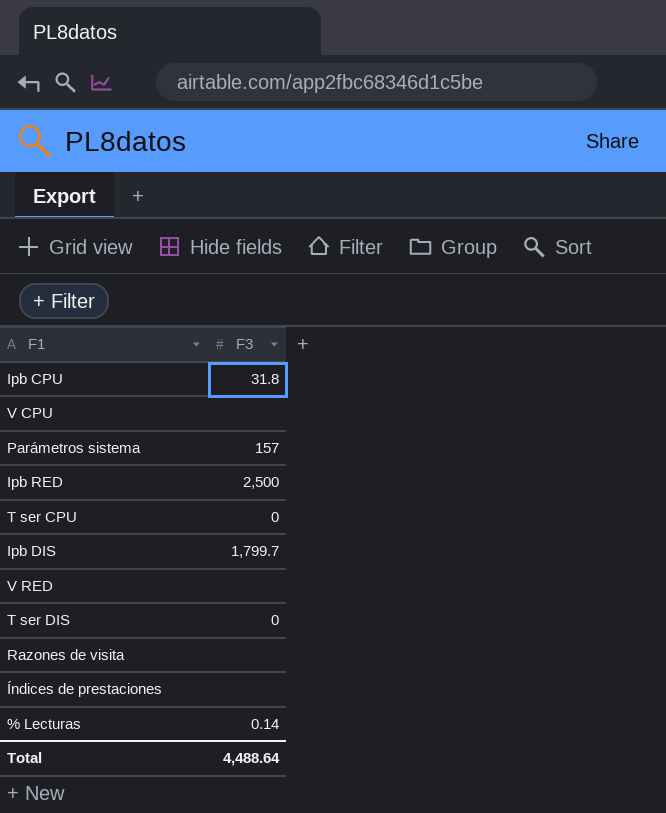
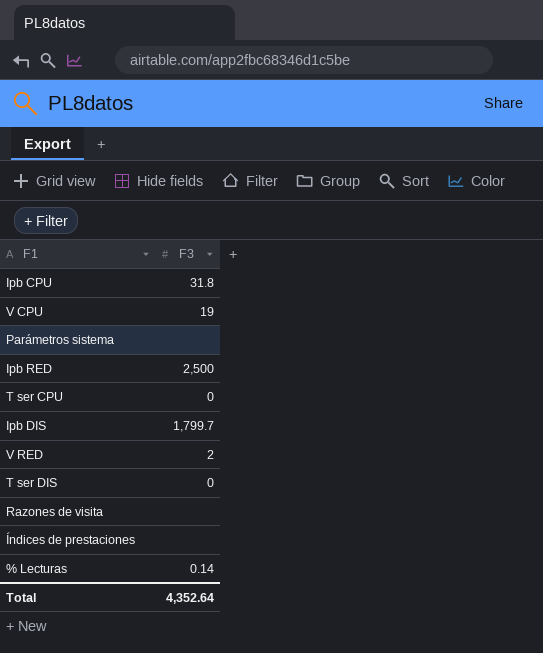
V CPU | F3: none -> 19
Parámetros sistema | F3: 157 -> none
V RED | F3: none -> 2
Total | F3: 4,488.64 -> 4,352.64

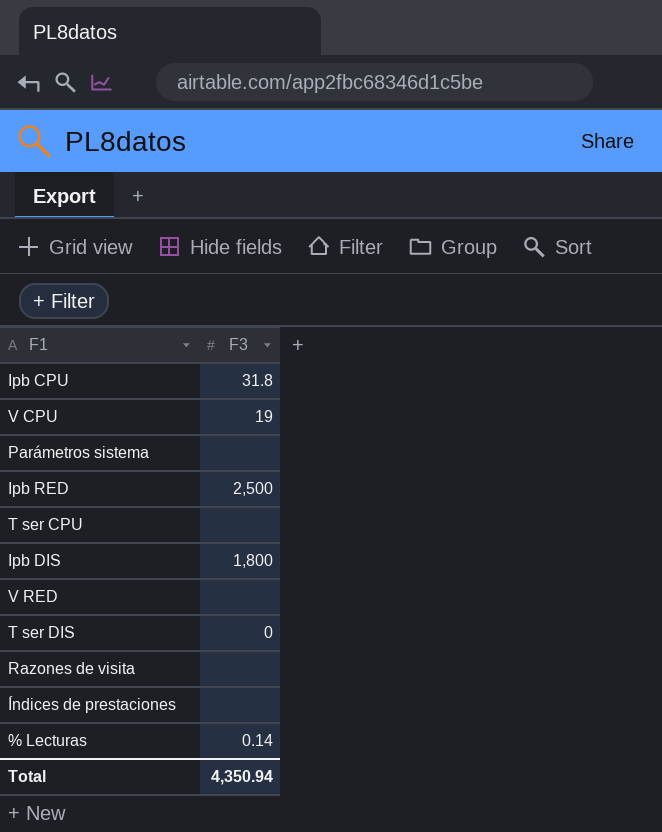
T ser CPU | F3: 0 -> none
Ipb DIS | F3: 1,799.7 -> 1,800
V RED | F3: 2 -> none
Total | F3: 4,352.64 -> 4,350.94

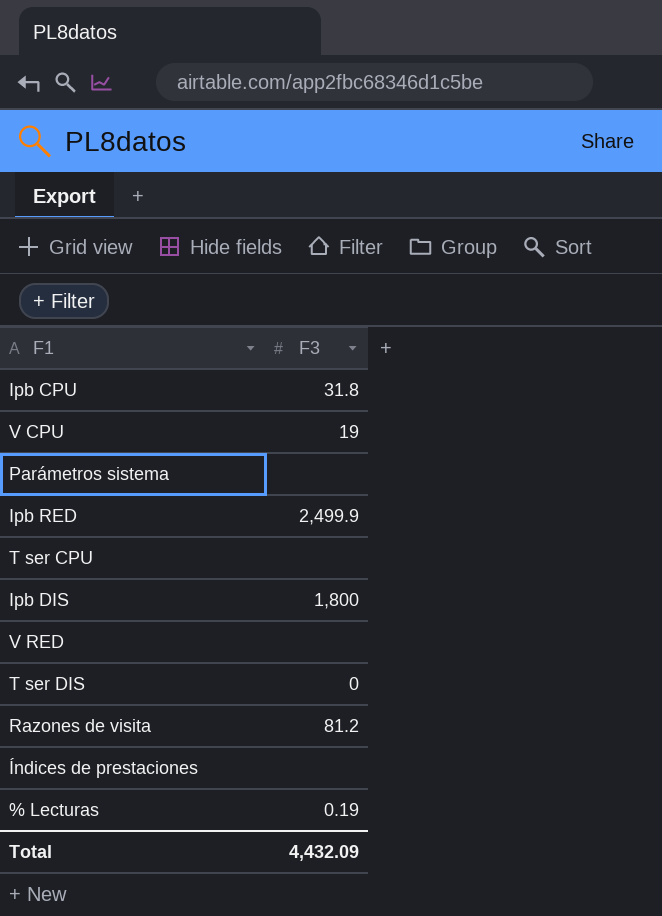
Ipb RED | F3: 2,500 -> 2,499.9
Razones de visita | F3: none -> 81.2
% Lecturas | F3: 0.14 -> 0.19
Total | F3: 4,350.94 -> 4,432.09

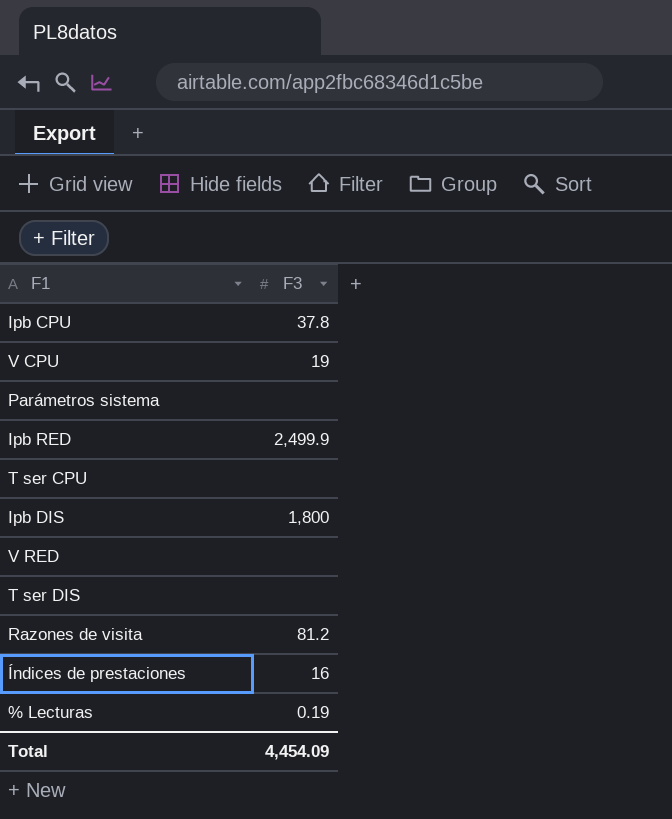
Ipb CPU | F3: 31.8 -> 37.8
T ser DIS | F3: 0 -> none
Índices de prestaciones | F3: none -> 16
Total | F3: 4,432.09 -> 4,454.09

